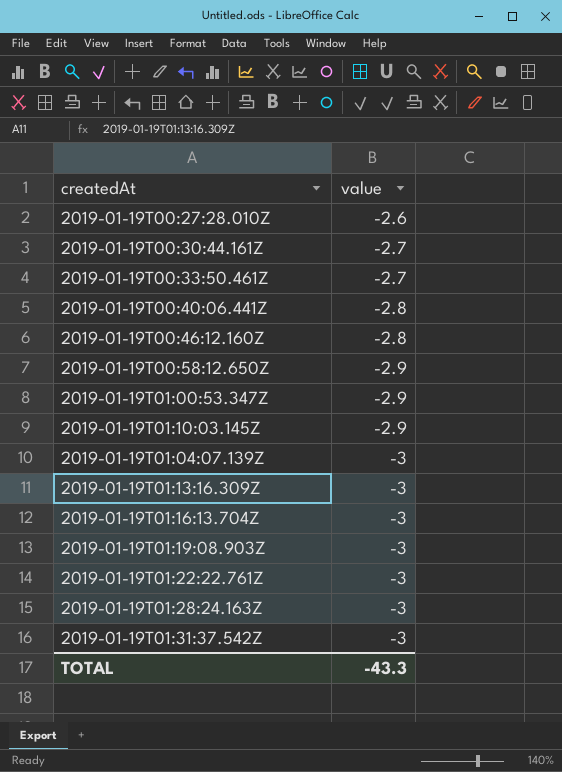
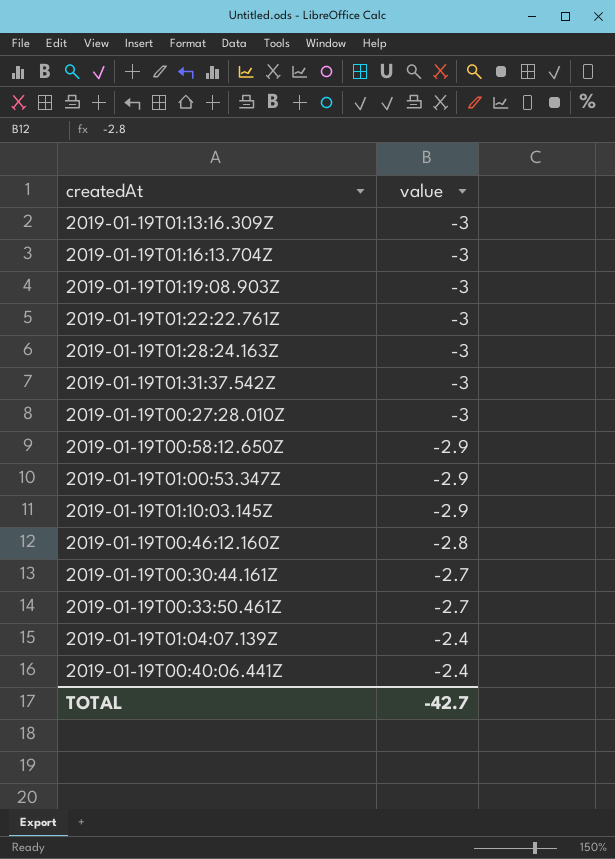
row order: value descending -> value ascending
2019-01-19T00:27:28.010Z | value: -2.6 -> -3
2019-01-19T01:04:07.139Z | value: -3 -> -2.4
2019-01-19T00:40:06.441Z | value: -2.8 -> -2.4
TOTAL | value: -43.3 -> -42.7

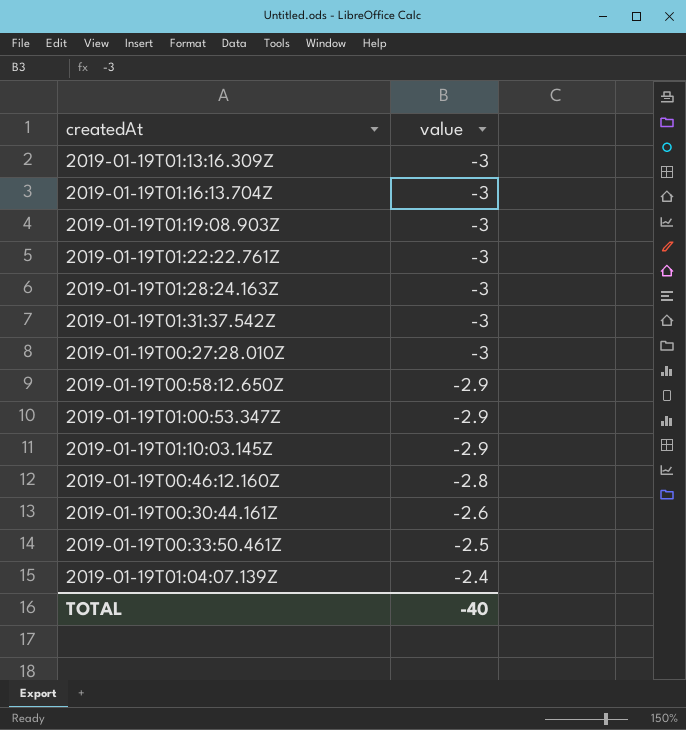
row 2019-01-19T00:40:06.441Z: -2.4 -> none
2019-01-19T00:30:44.161Z | value: -2.7 -> -2.6
2019-01-19T00:33:50.461Z | value: -2.7 -> -2.5
TOTAL | value: -42.7 -> -40

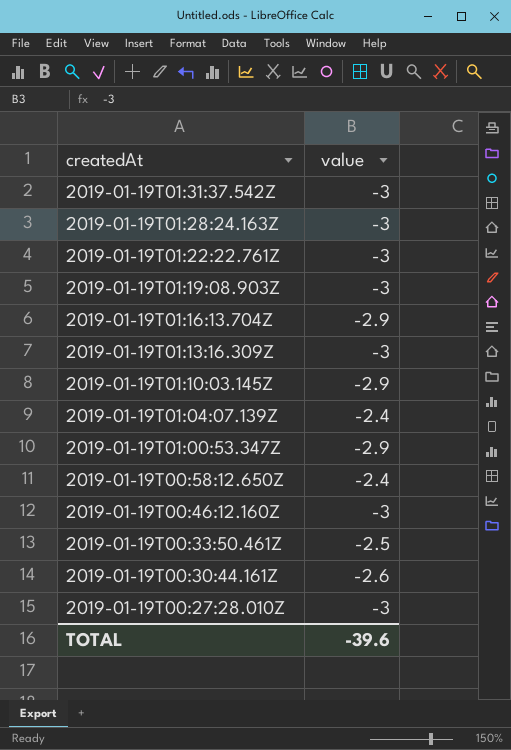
row order: value ascending -> createdAt descending
2019-01-19T01:16:13.704Z | value: -3 -> -2.9
2019-01-19T00:58:12.650Z | value: -2.9 -> -2.4
2019-01-19T00:46:12.160Z | value: -2.8 -> -3
TOTAL | value: -40 -> -39.6

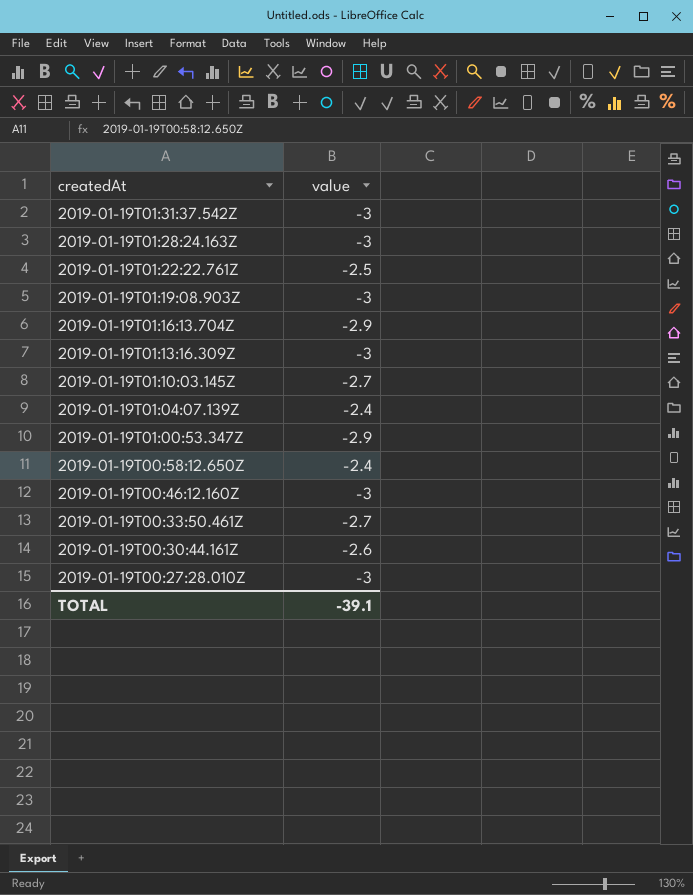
2019-01-19T01:22:22.761Z | value: -3 -> -2.5
2019-01-19T01:10:03.145Z | value: -2.9 -> -2.7
2019-01-19T00:33:50.461Z | value: -2.5 -> -2.7
TOTAL | value: -39.6 -> -39.1

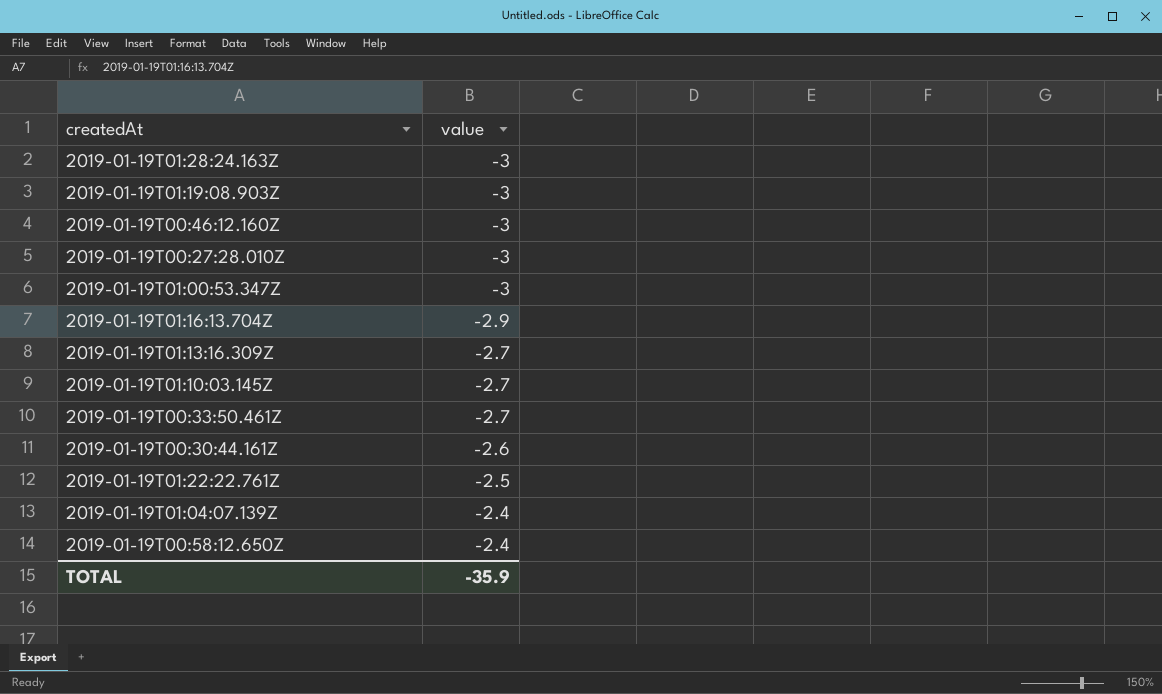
row order: createdAt descending -> value ascending
row 2019-01-19T01:31:37.542Z: -3 -> none
2019-01-19T01:00:53.347Z | value: -2.9 -> -3
2019-01-19T01:13:16.309Z | value: -3 -> -2.7
TOTAL | value: -39.1 -> -35.9

